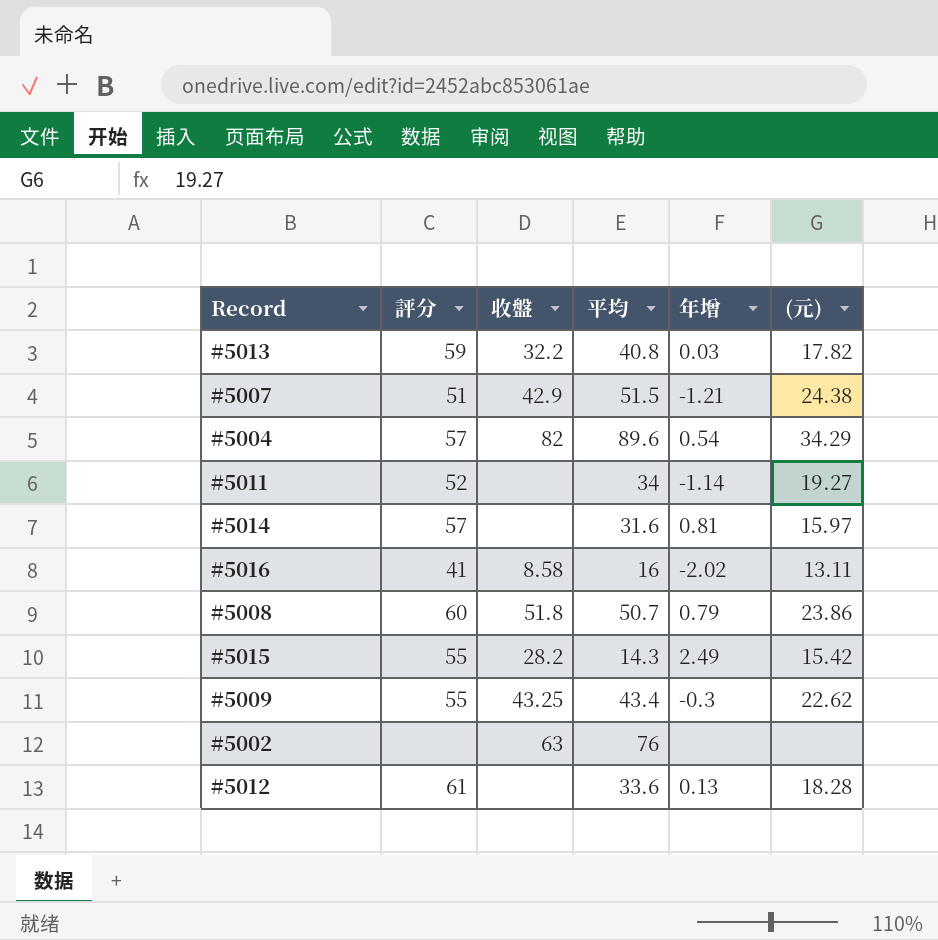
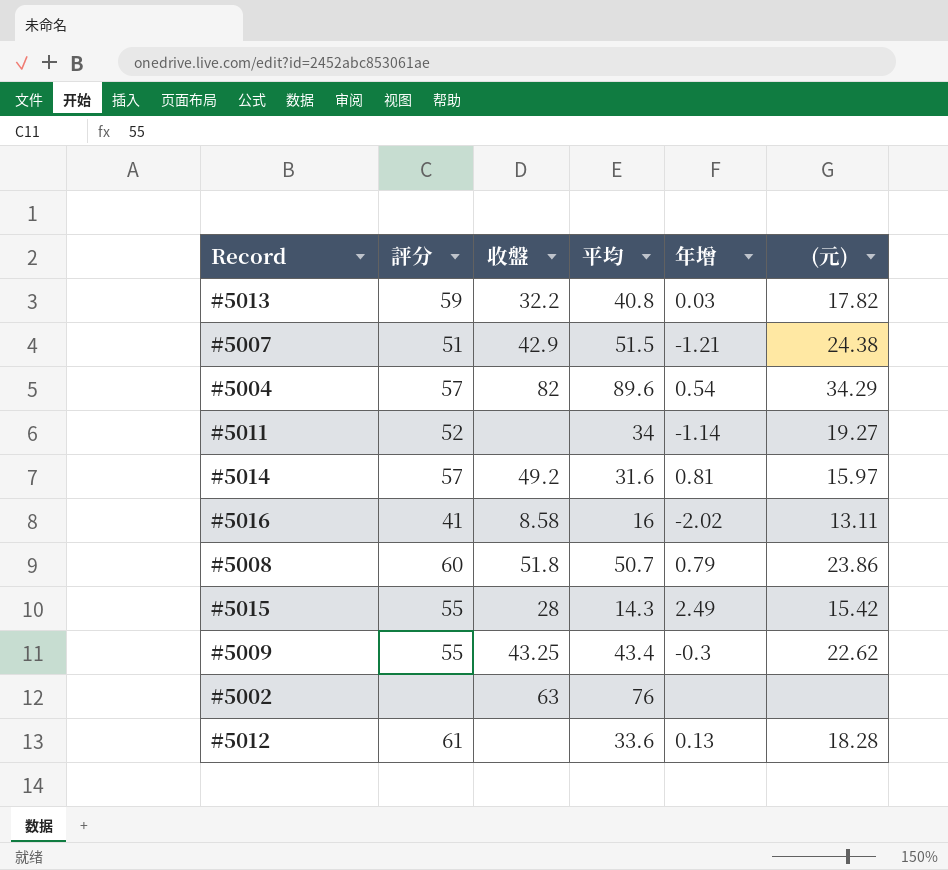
#5014 | 收盤: none -> 49.2
#5015 | 收盤: 28.2 -> 28

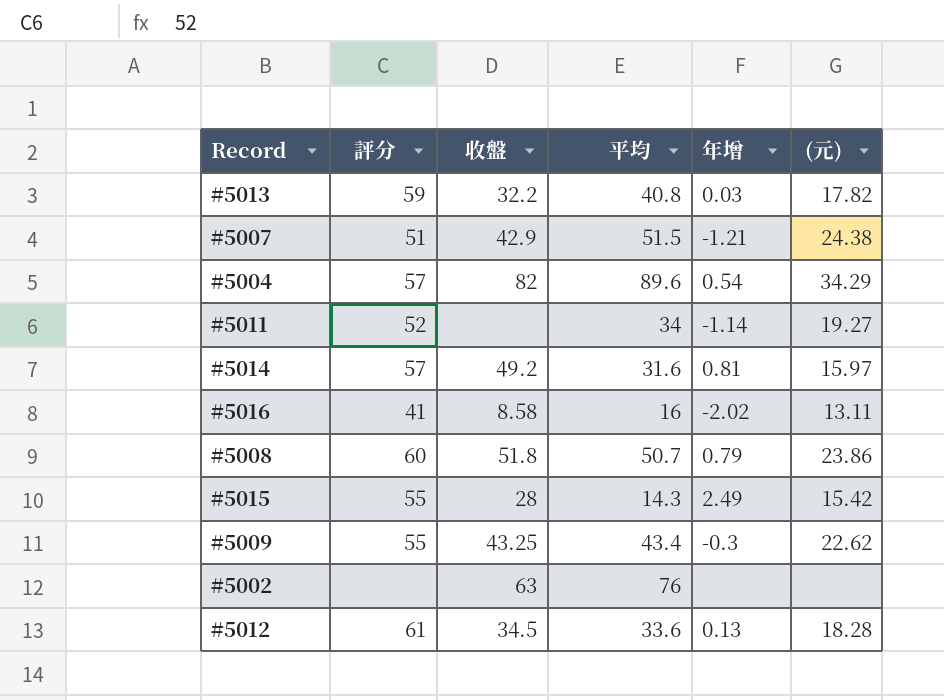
#5012 | 收盤: none -> 34.5

